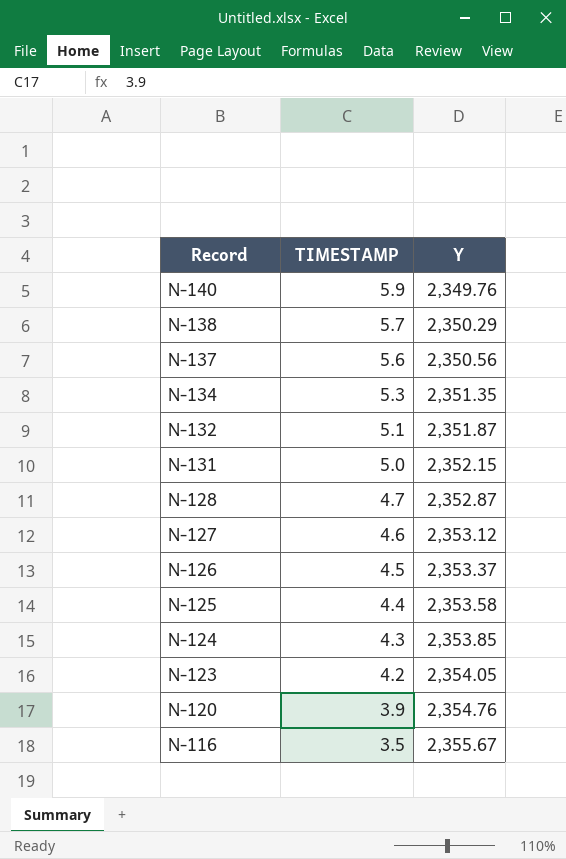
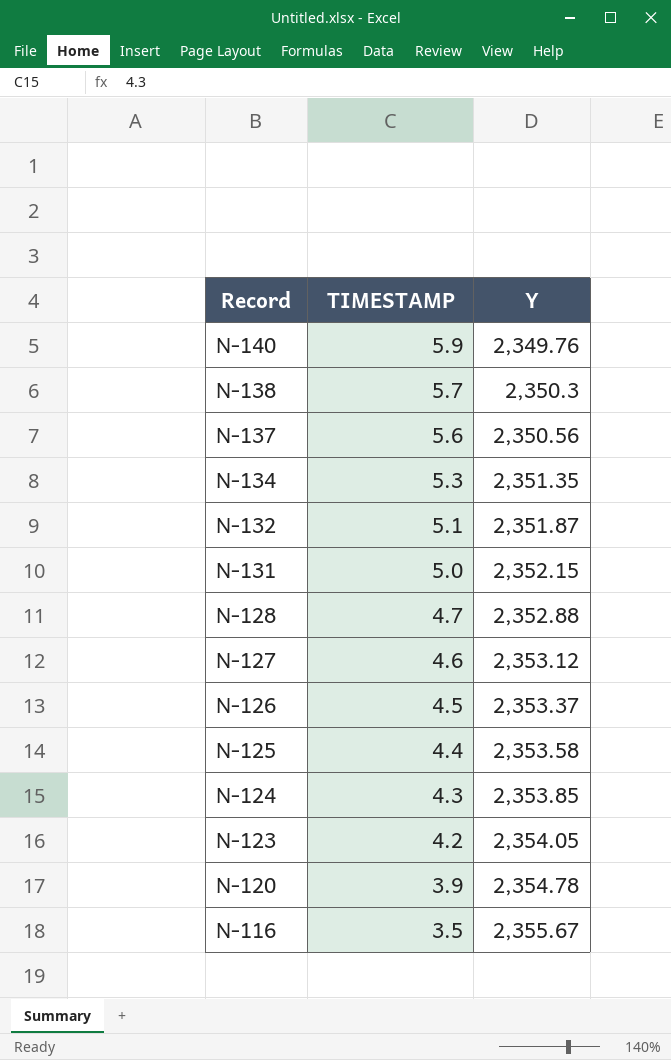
N-138 | Y: 2,350.29 -> 2,350.3
N-128 | Y: 2,352.87 -> 2,352.88
N-120 | Y: 2,354.76 -> 2,354.78

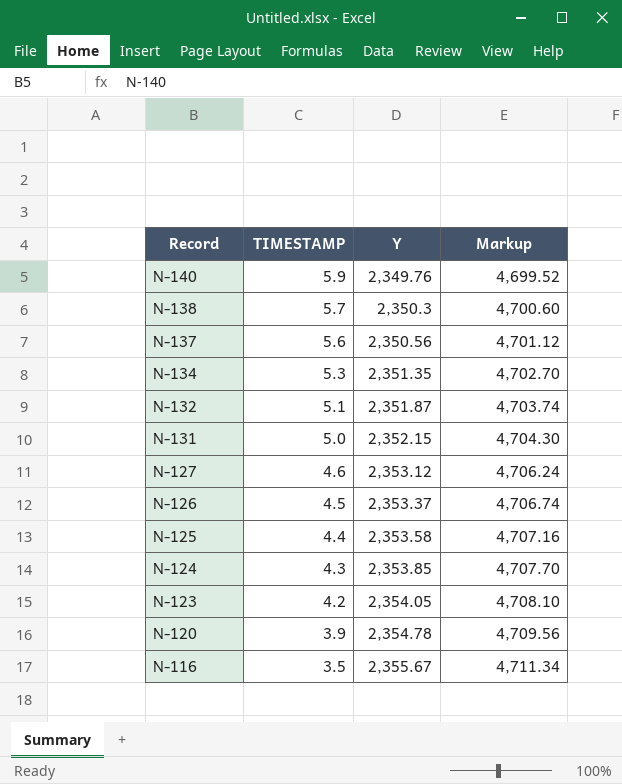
column Markup | formula: none -> [Y] * 2
row N-128: 4.7 | 2,352.88 -> none

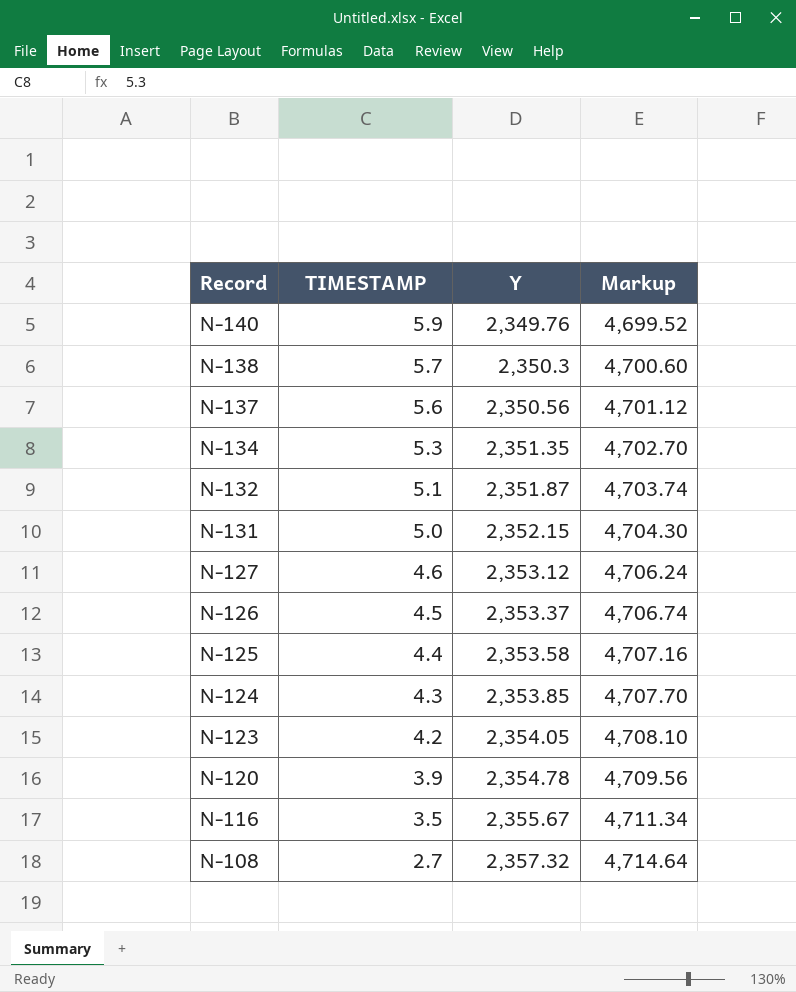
row N-108: none -> 2.7 | 2,357.32 | 4,714.64

